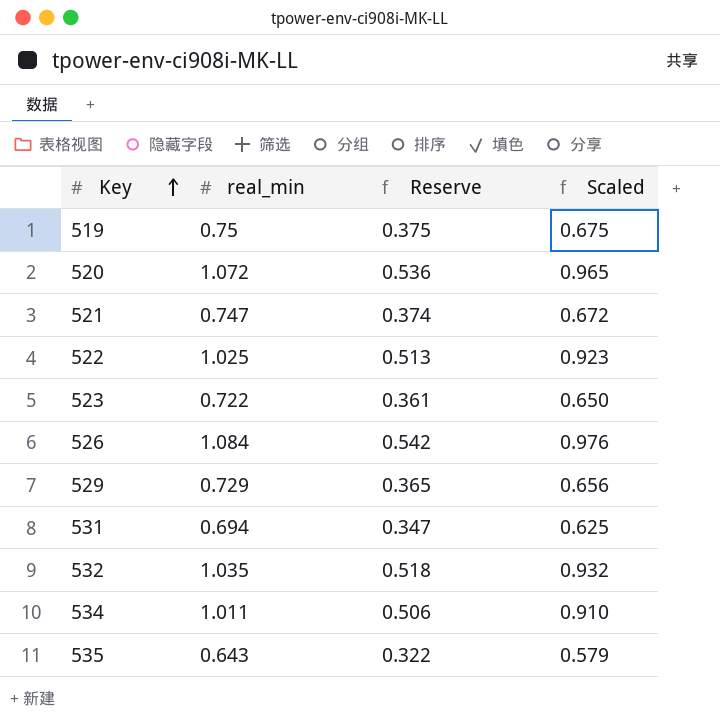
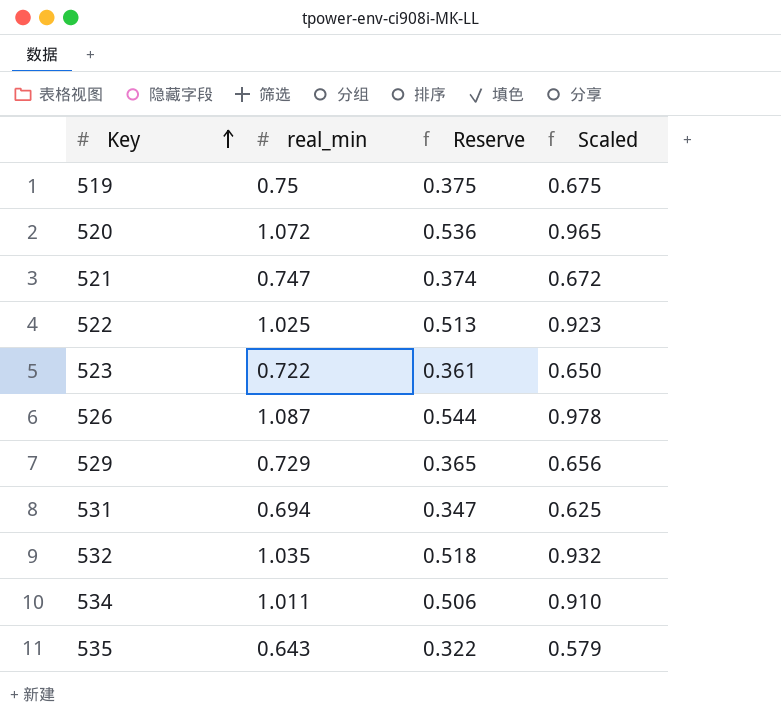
526 | real_min: 1.084 -> 1.087
526 | Reserve: 0.542 -> 0.544
526 | Scaled: 0.976 -> 0.978

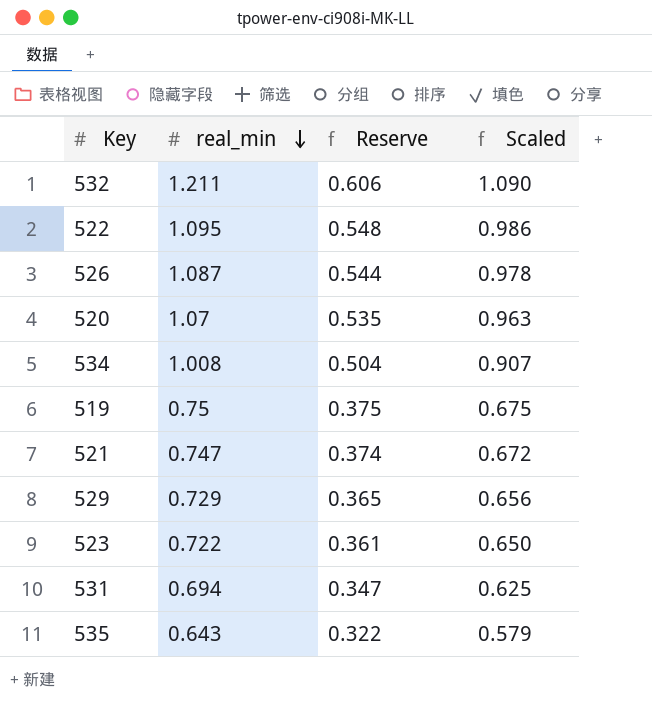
row order: Key ascending -> real_min descending
532 | real_min: 1.035 -> 1.211
532 | Reserve: 0.518 -> 0.606
532 | Scaled: 0.932 -> 1.090
522 | real_min: 1.025 -> 1.095
522 | Reserve: 0.513 -> 0.548
522 | Scaled: 0.923 -> 0.986
520 | real_min: 1.072 -> 1.07
520 | Reserve: 0.536 -> 0.535
520 | Scaled: 0.965 -> 0.963
534 | real_min: 1.011 -> 1.008
534 | Reserve: 0.506 -> 0.504
534 | Scaled: 0.910 -> 0.907

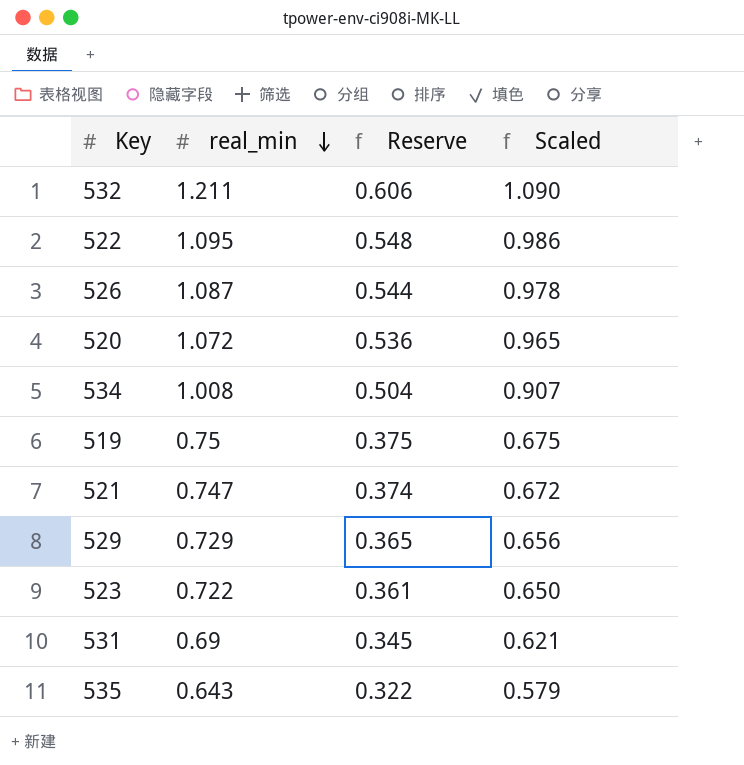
520 | real_min: 1.07 -> 1.072
520 | Reserve: 0.535 -> 0.536
520 | Scaled: 0.963 -> 0.965
531 | real_min: 0.694 -> 0.69
531 | Reserve: 0.347 -> 0.345
531 | Scaled: 0.625 -> 0.621

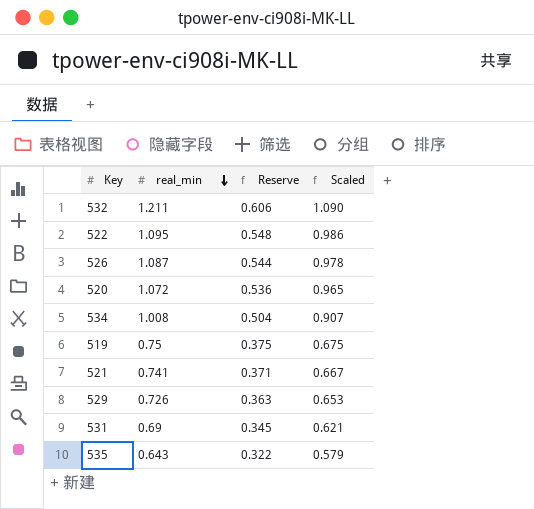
row 523: 0.722 | 0.361 | 0.650 -> none
521 | real_min: 0.747 -> 0.741
521 | Reserve: 0.374 -> 0.371
521 | Scaled: 0.672 -> 0.667
529 | real_min: 0.729 -> 0.726
529 | Reserve: 0.365 -> 0.363
529 | Scaled: 0.656 -> 0.653

